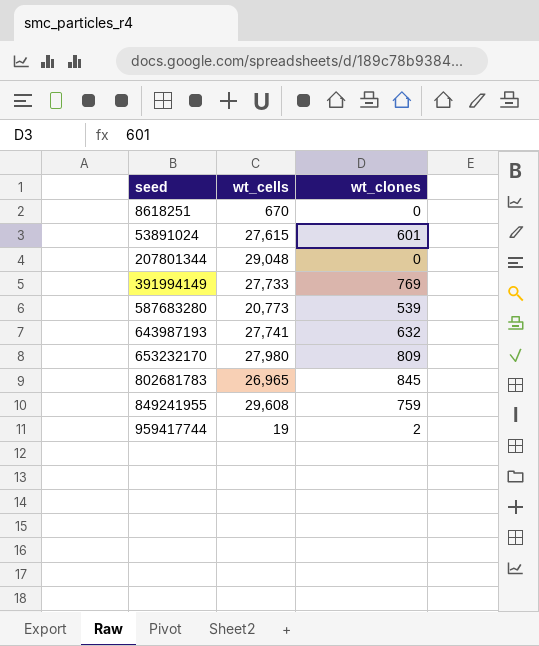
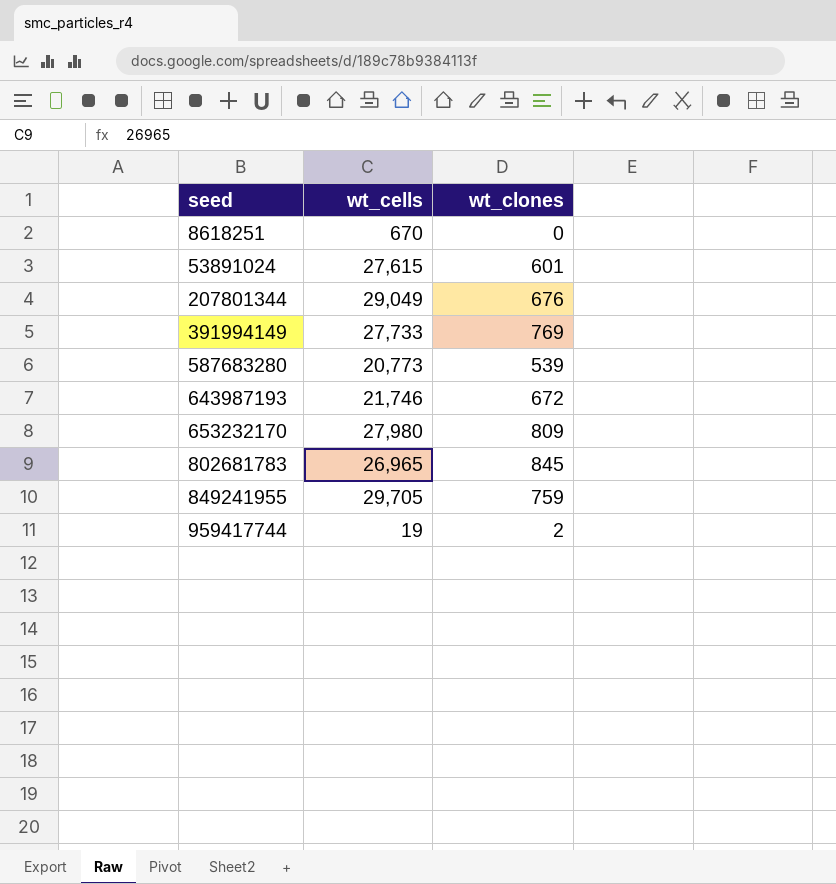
207801344 | wt_cells: 29,048 -> 29,049
207801344 | wt_clones: 0 -> 676
643987193 | wt_cells: 27,741 -> 21,746
643987193 | wt_clones: 632 -> 672
849241955 | wt_cells: 29,608 -> 29,705

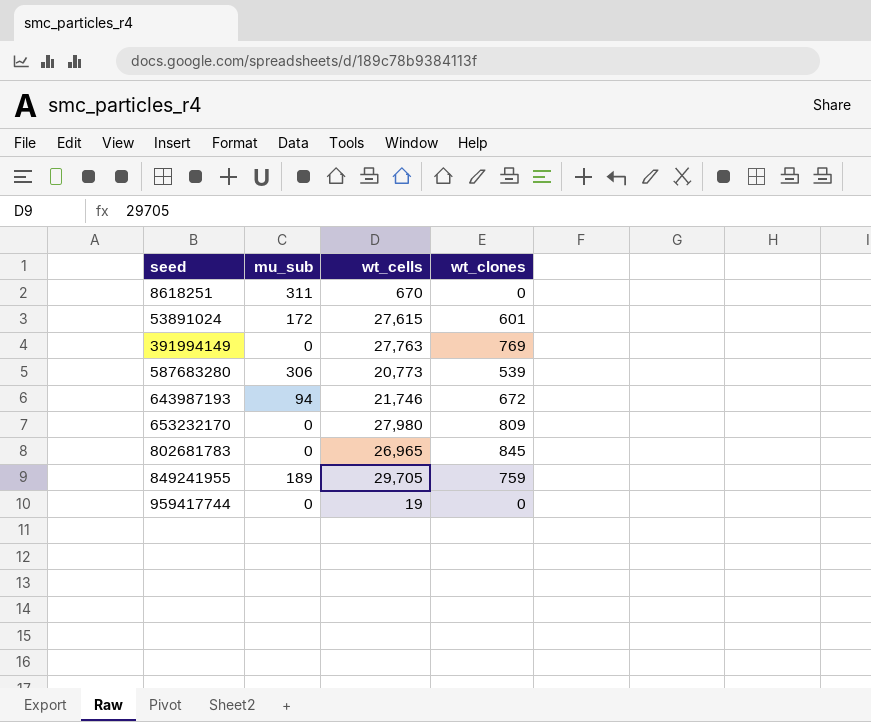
column mu_sub | position: none -> 2
row 207801344: 29,049 | 676 -> none
391994149 | wt_cells: 27,733 -> 27,763
959417744 | wt_clones: 2 -> 0

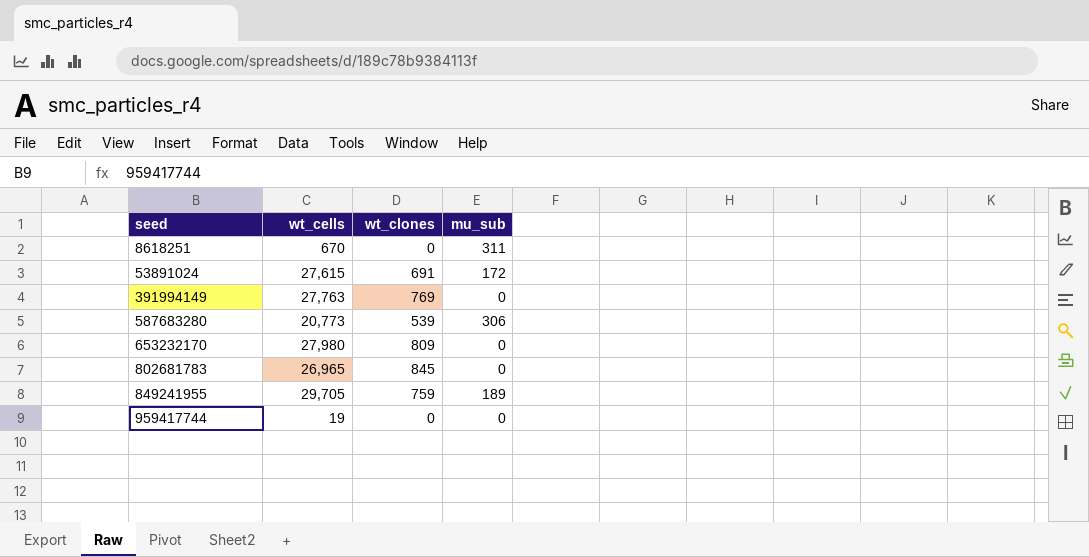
column mu_sub | position: 2 -> 4
row 643987193: 94 | 21,746 | 672 -> none
53891024 | wt_clones: 601 -> 691

